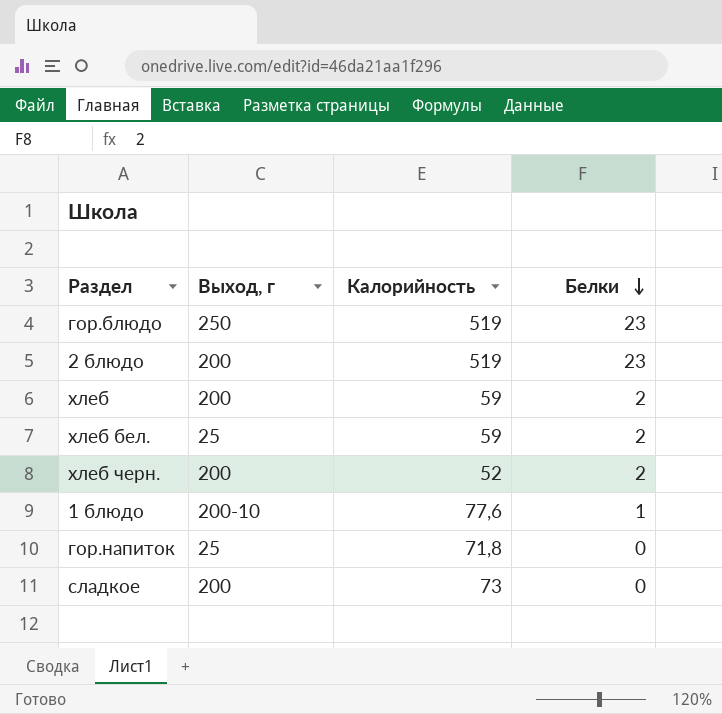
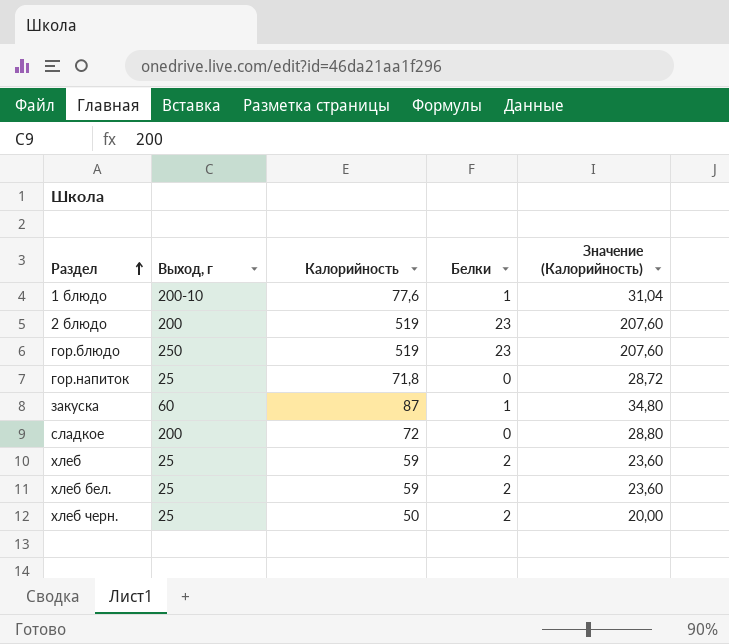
row order: Белки descending -> Раздел ascending
column Значение (Калорийность) | formula: none -> [Калорийность] * 0,4
row закуска: none -> 60 | 87 | 1 | 34,80
сладкое | Калорийность: 73 -> 72
хлеб | Выход, г: 200 -> 25
хлеб черн. | Выход, г: 200 -> 25
хлеб черн. | Калорийность: 52 -> 50

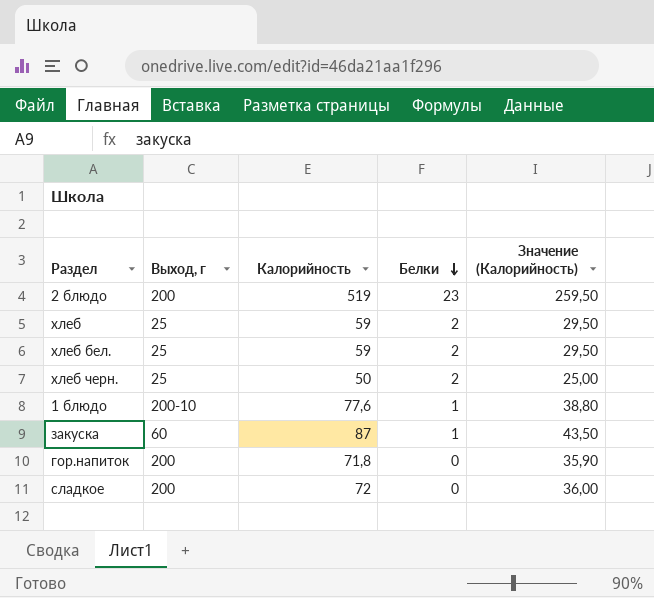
row order: Раздел ascending -> Белки descending
column Значение (Калорийность) | formula: [Калорийность] * 0,4 -> [Калорийность] * 0,5
row гор.блюдо: 250 | 519 | 23 | 207,60 -> none
гор.напиток | Выход, г: 25 -> 200

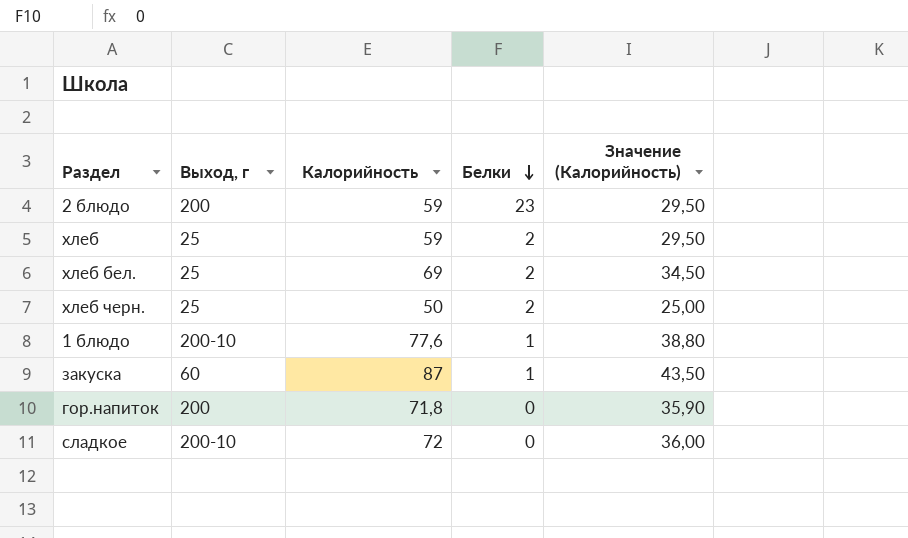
2 блюдо | Калорийность: 519 -> 59
2 блюдо | Значение (Калорийность): 259,50 -> 29,50
хлеб бел. | Калорийность: 59 -> 69
хлеб бел. | Значение (Калорийность): 29,50 -> 34,50
сладкое | Выход, г: 200 -> 200-10

